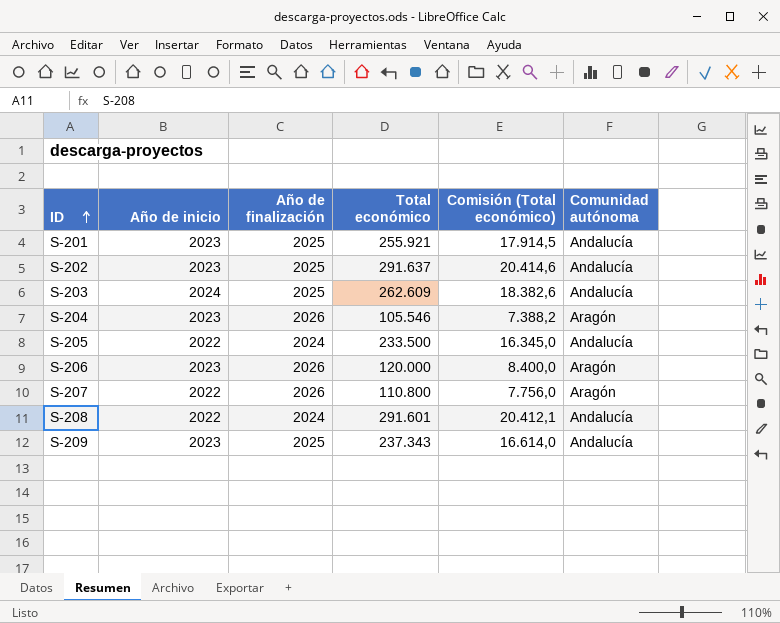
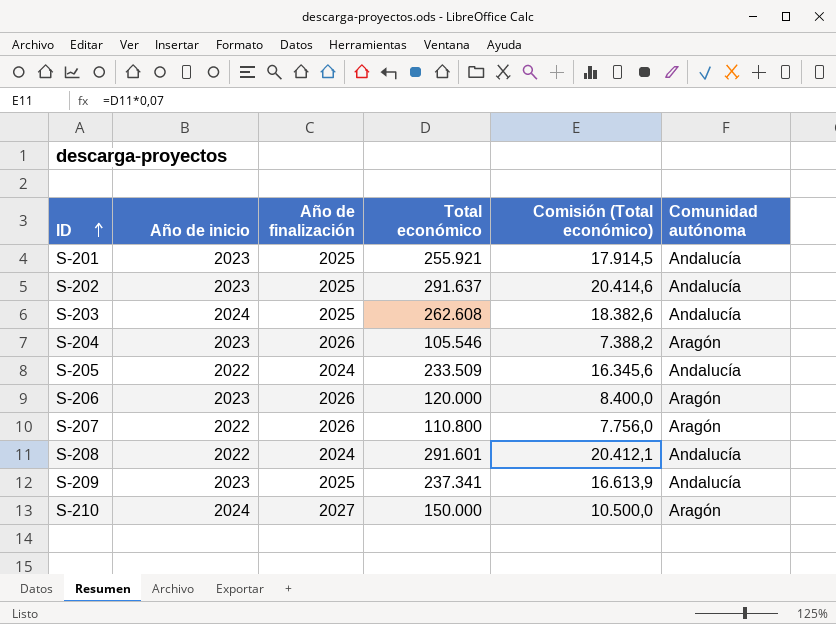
S-203 | Total económico: 262.609 -> 262.608
S-205 | Total económico: 233.500 -> 233.509
S-205 | Comisión (Total económico): 16.345,0 -> 16.345,6
S-209 | Total económico: 237.343 -> 237.341
S-209 | Comisión (Total económico): 16.614,0 -> 16.613,9
row S-210: none -> 2024 | 2027 | 150.000 | 10.500,0 | Aragón

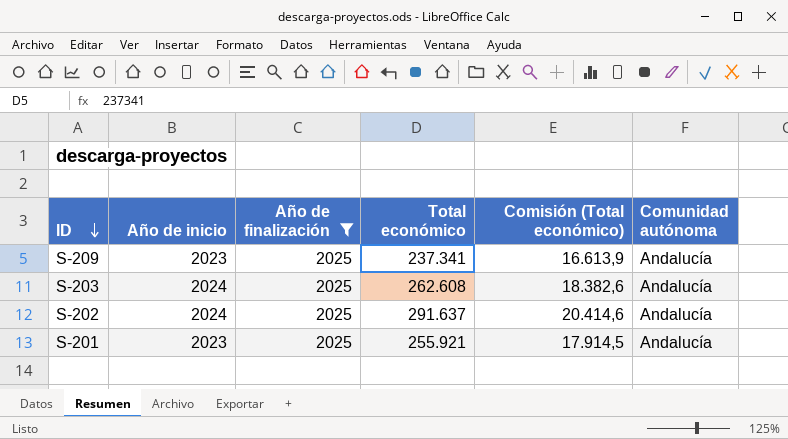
filter: none -> Año de finalización = 2025
row order: ID ascending -> ID descending
S-202 | Año de inicio: 2023 -> 2024

